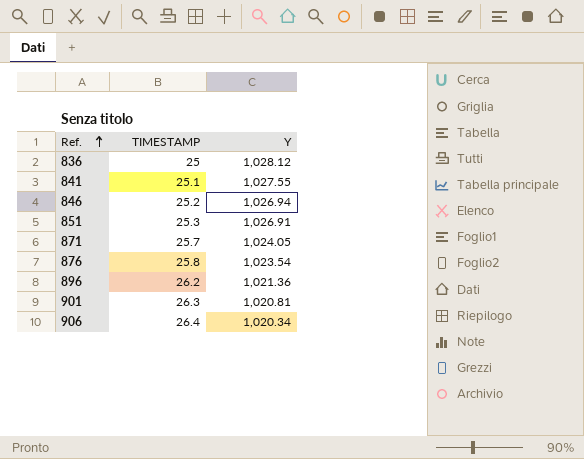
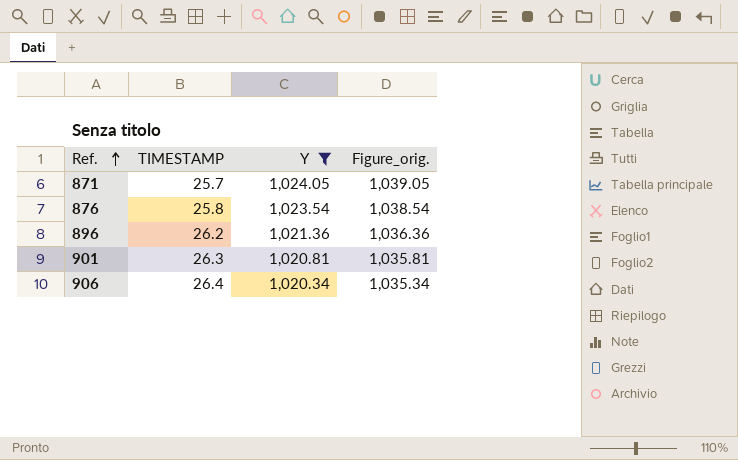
filter: none -> Y <= 1,024.05
column Figure_orig. | formula: none -> [Y] + 15

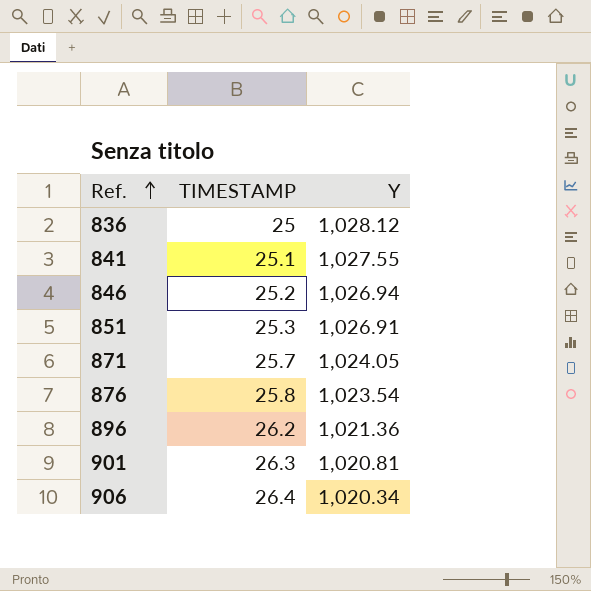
filter: Y <= 1,024.05 -> none
column Figure_orig. | formula: [Y] + 15 -> none

